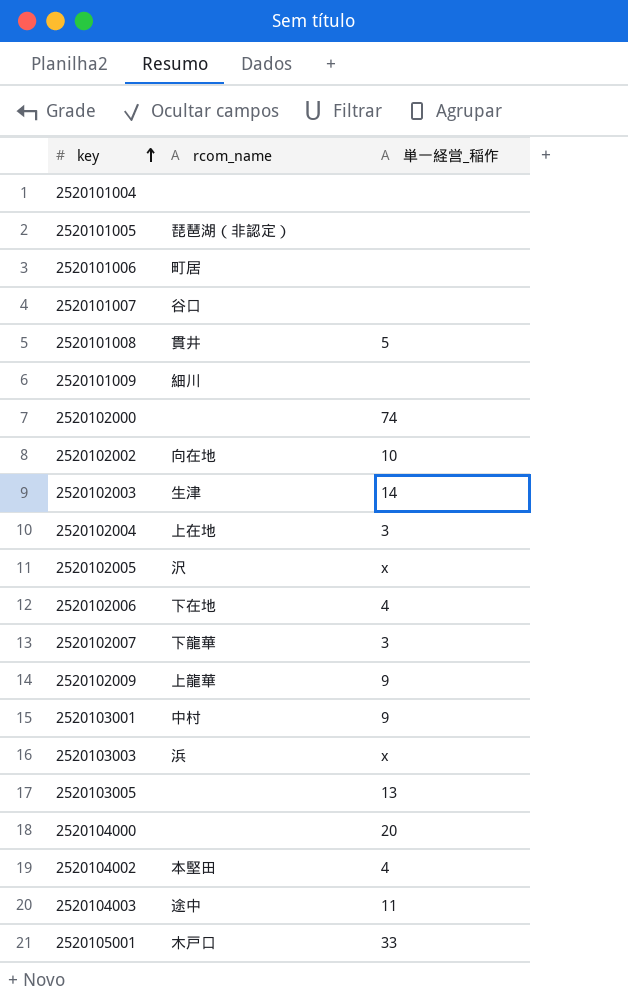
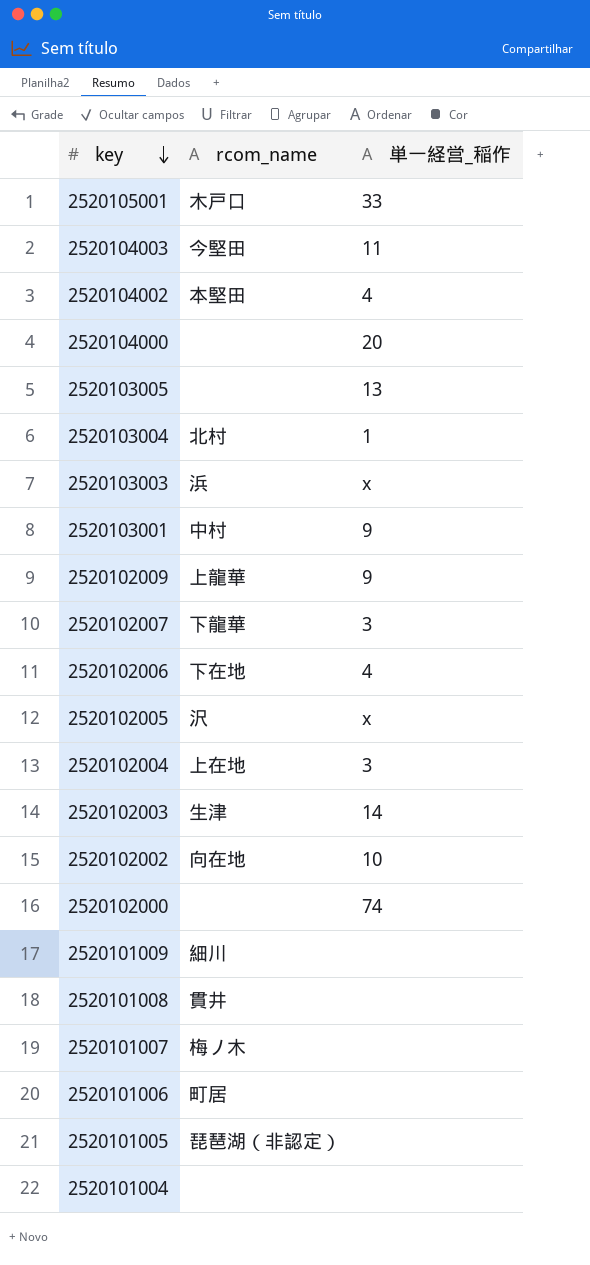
row order: key ascending -> key descending
2520104003 | rcom_name: 途中 -> 今堅田
row 2520103004: none -> 北村 | 1
2520101008 | 単一経営_稲作: 5 -> none
2520101007 | rcom_name: 谷口 -> 梅ノ木

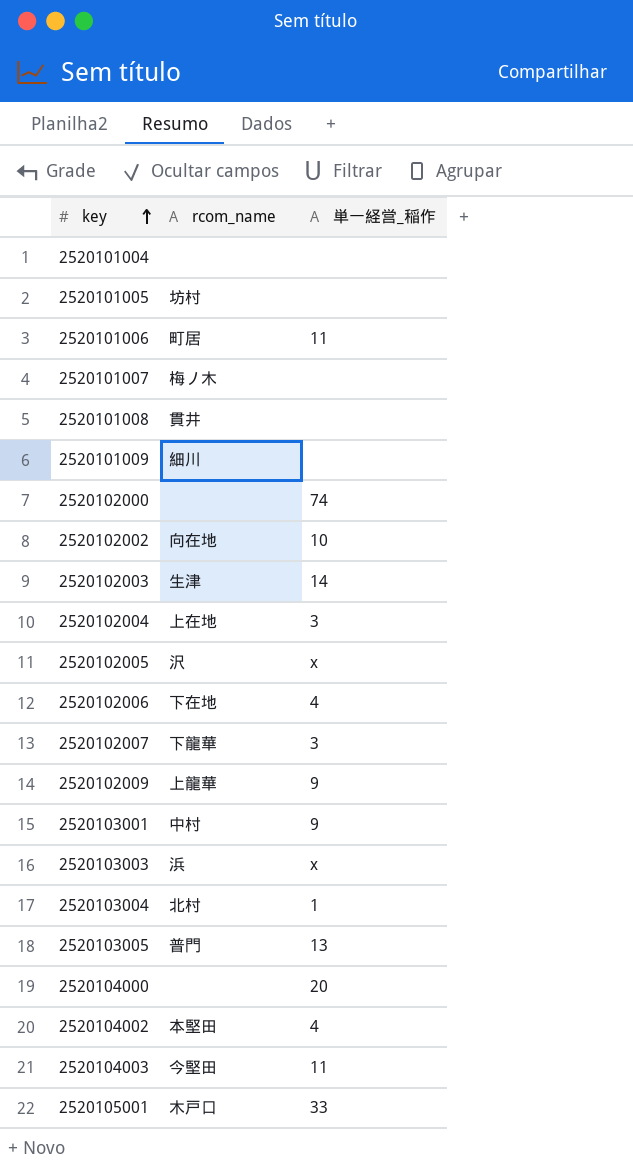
row order: key descending -> key ascending
2520101005 | rcom_name: 琵琶湖（非認定） -> 坊村
2520101006 | 単一経営_稲作: none -> 11
2520103005 | rcom_name: none -> 普門

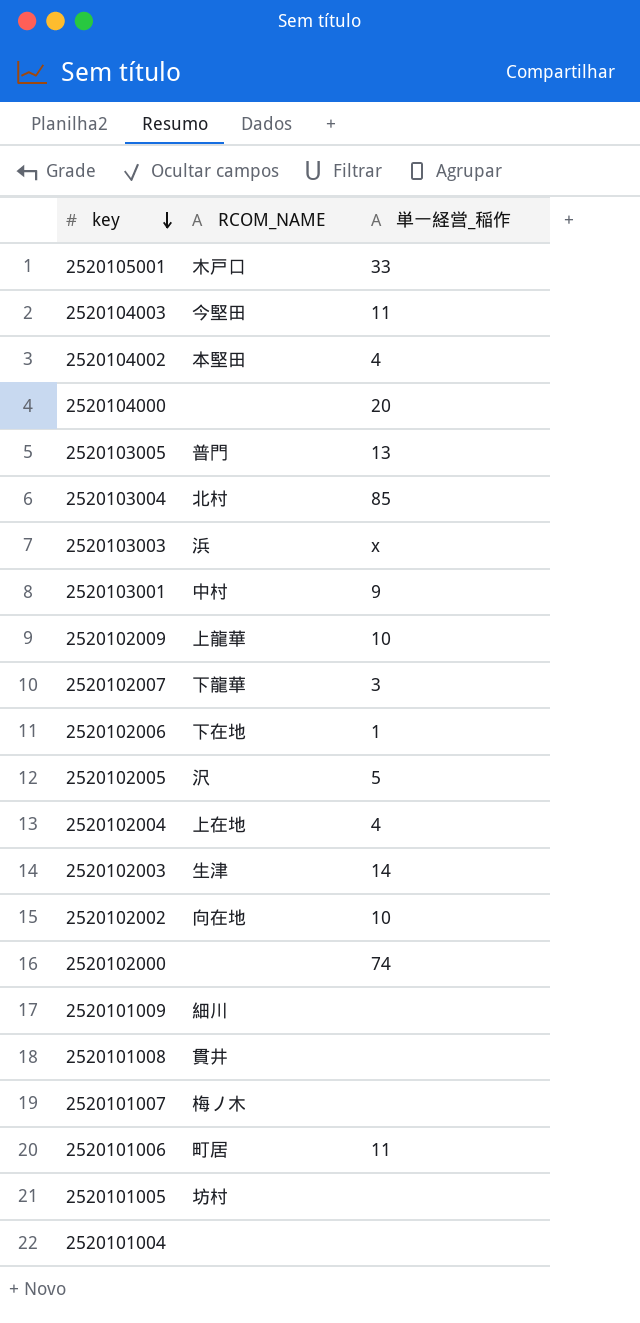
row order: key ascending -> key descending
column name: rcom_name -> RCOM_NAME
2520103004 | 単一経営_稲作: 1 -> 85
2520102009 | 単一経営_稲作: 9 -> 10
2520102006 | 単一経営_稲作: 4 -> 1
2520102005 | 単一経営_稲作: x -> 5
2520102004 | 単一経営_稲作: 3 -> 4

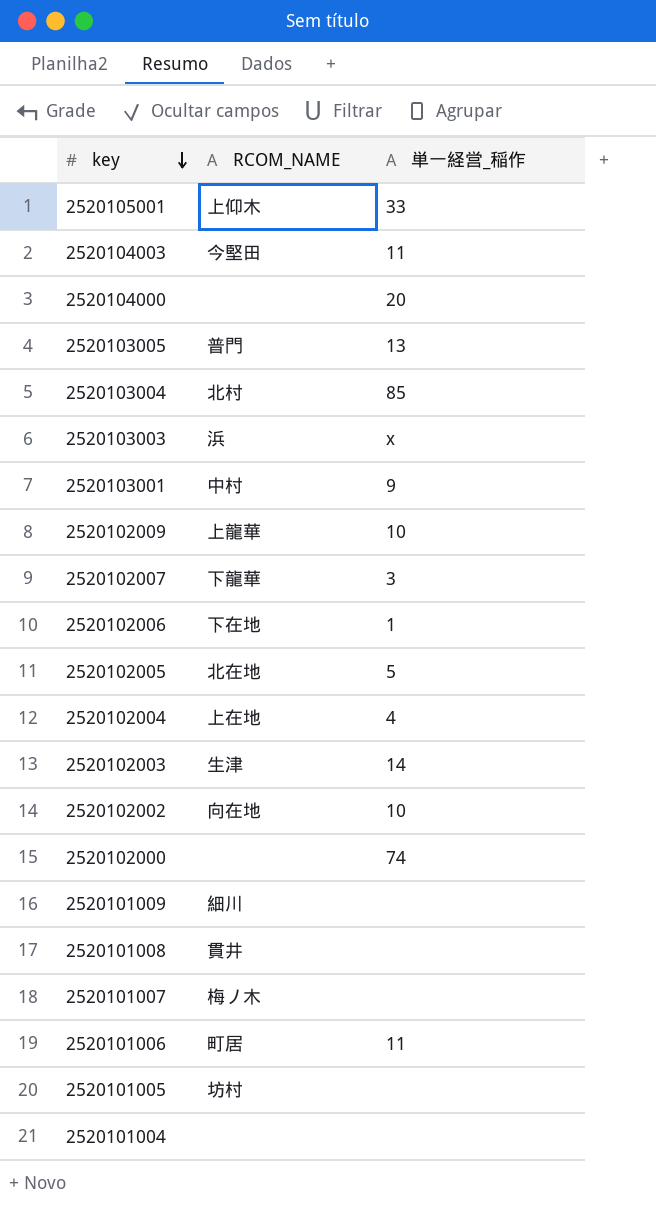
row 2520104002: 本堅田 | 4 -> none
2520105001 | RCOM_NAME: 木戸口 -> 上仰木
2520102005 | RCOM_NAME: 沢 -> 北在地

